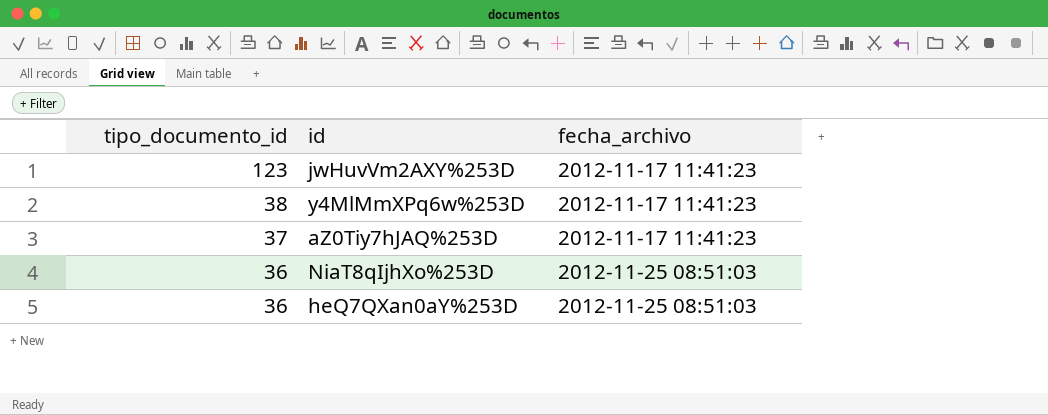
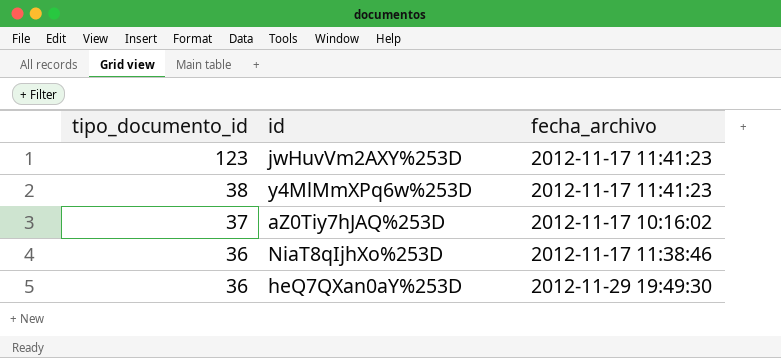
aZ0Tiy7hJAQ%253D | fecha_archivo: 2012-11-17 11:41:23 -> 2012-11-17 10:16:02
NiaT8qIjhXo%253D | fecha_archivo: 2012-11-25 08:51:03 -> 2012-11-17 11:38:46
heQ7QXan0aY%253D | fecha_archivo: 2012-11-25 08:51:03 -> 2012-11-29 19:49:30

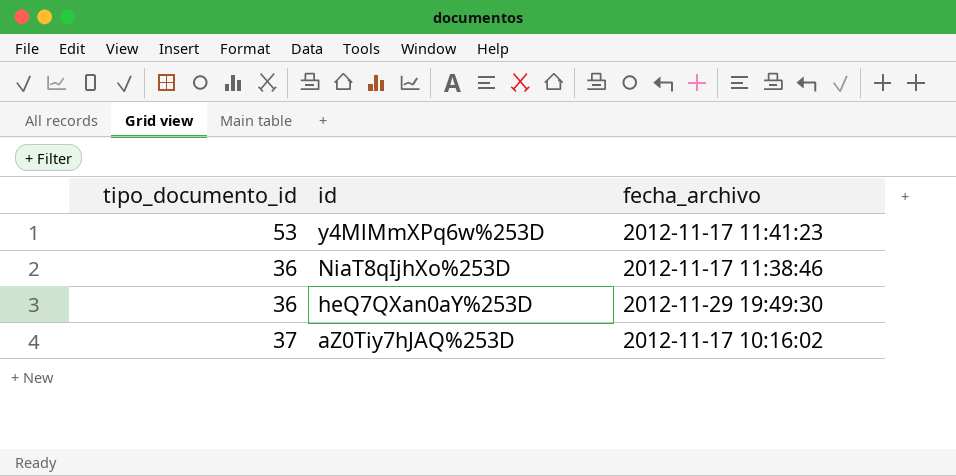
row order: tipo_documento_id descending -> id descending
row jwHuvVm2AXY%253D: 123 | 2012-11-17 11:41:23 -> none
y4MlMmXPq6w%253D | tipo_documento_id: 38 -> 53

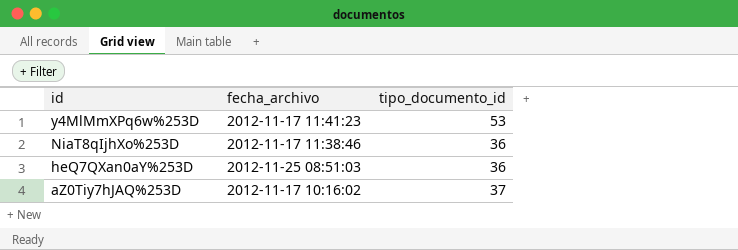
column tipo_documento_id | position: 1 -> 3
heQ7QXan0aY%253D | fecha_archivo: 2012-11-29 19:49:30 -> 2012-11-25 08:51:03

